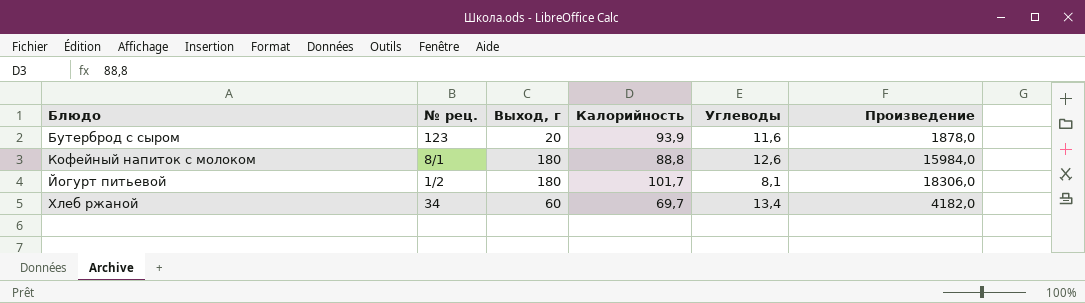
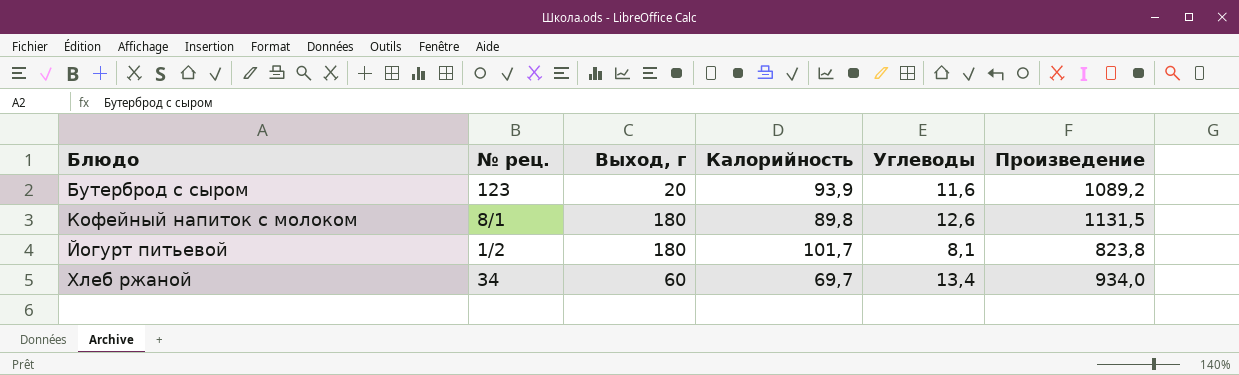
column Произведение | formula: [Выход, г] * [Калорийность] -> [Калорийность] * [Углеводы]
Кофейный напиток с молоком | Калорийность: 88,8 -> 89,8

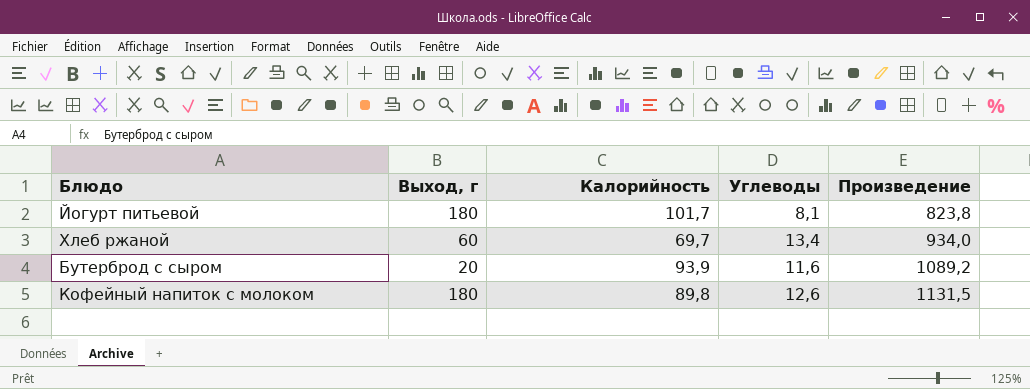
row order: none -> Произведение ascending
column № рец. | position: 2 -> none

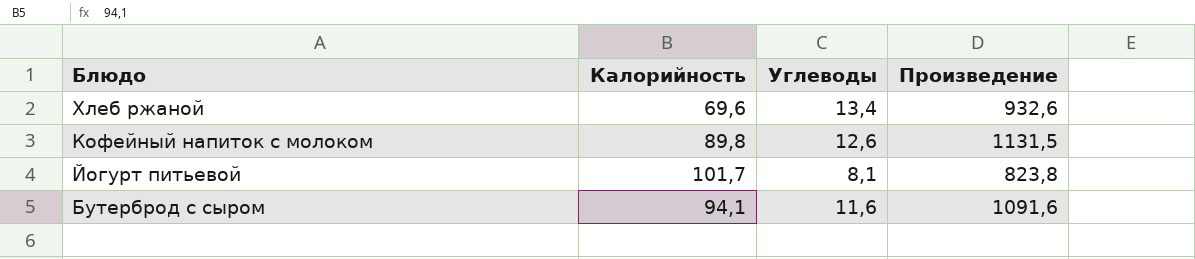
row order: Произведение ascending -> Блюдо descending
column Выход, г | position: 2 -> none
Хлеб ржаной | Калорийность: 69,7 -> 69,6
Хлеб ржаной | Произведение: 934,0 -> 932,6
Бутерброд с сыром | Калорийность: 93,9 -> 94,1
Бутерброд с сыром | Произведение: 1089,2 -> 1091,6

